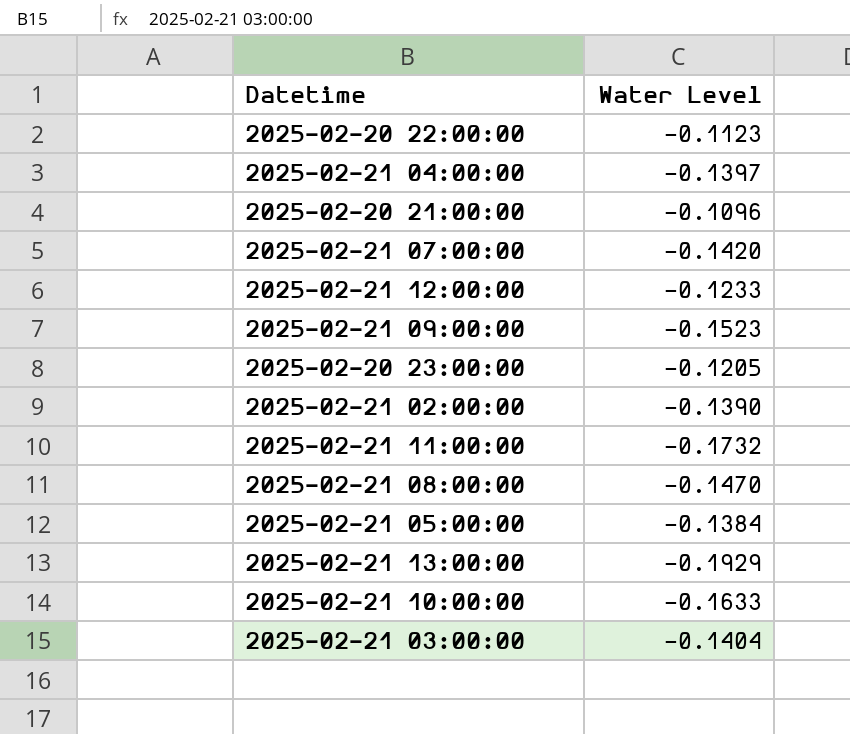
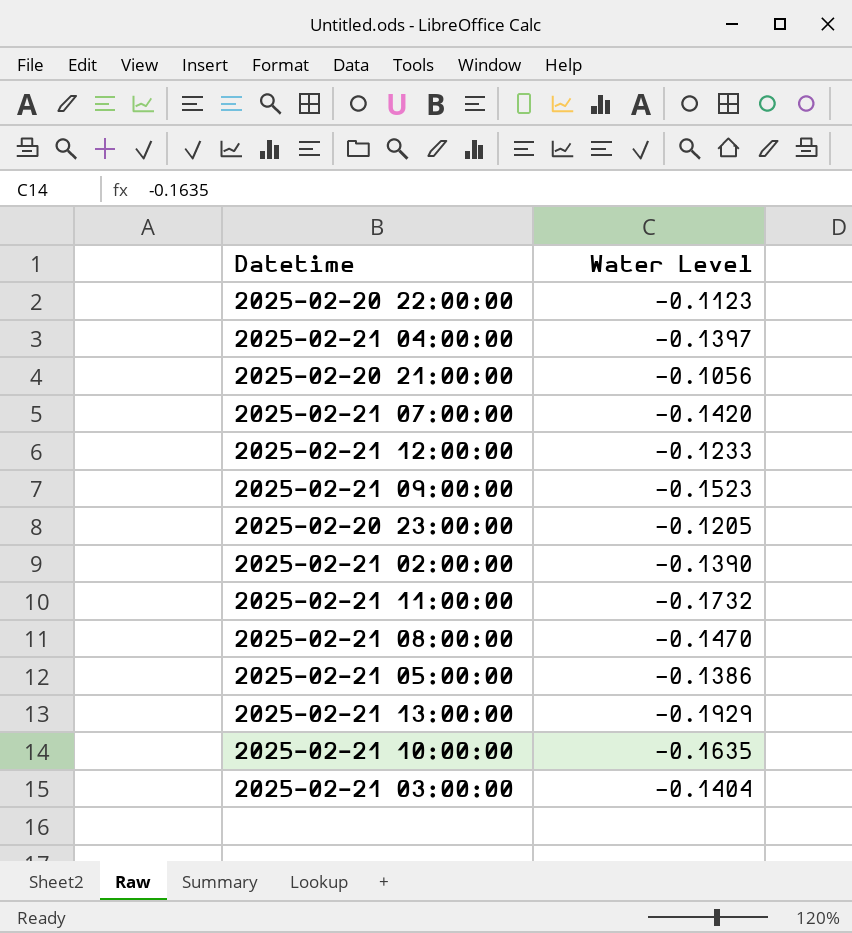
2025-02-20 21:00:00 | Water Level: -0.1096 -> -0.1056
2025-02-21 05:00:00 | Water Level: -0.1384 -> -0.1386
2025-02-21 10:00:00 | Water Level: -0.1633 -> -0.1635

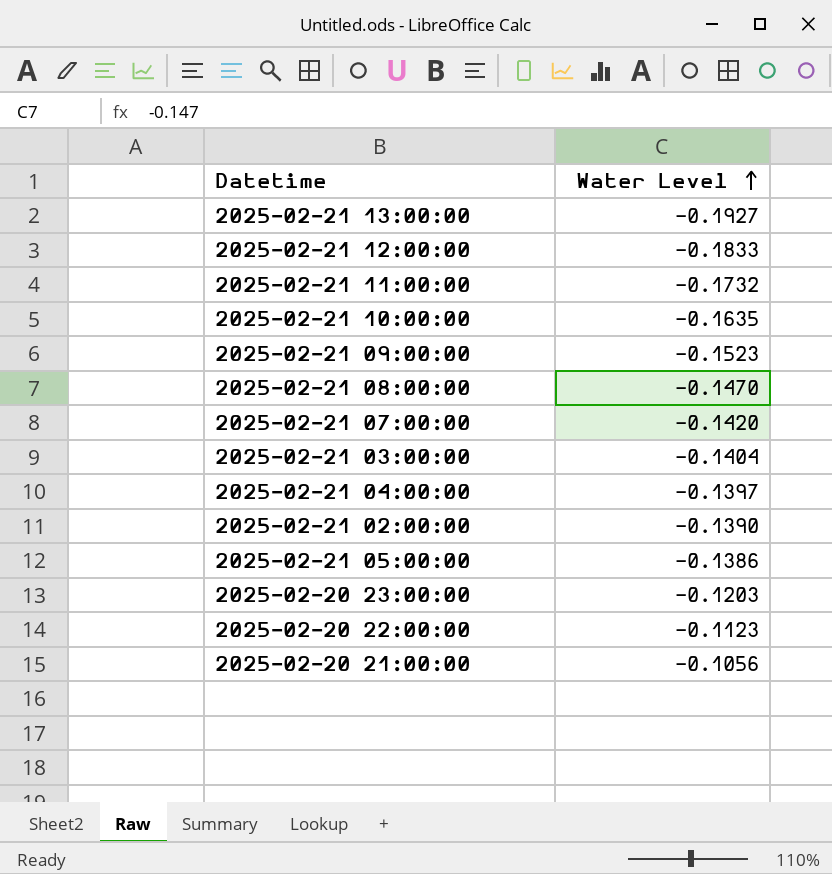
row order: none -> Water Level ascending
2025-02-21 13:00:00 | Water Level: -0.1929 -> -0.1927
2025-02-21 12:00:00 | Water Level: -0.1233 -> -0.1833
2025-02-20 23:00:00 | Water Level: -0.1205 -> -0.1203

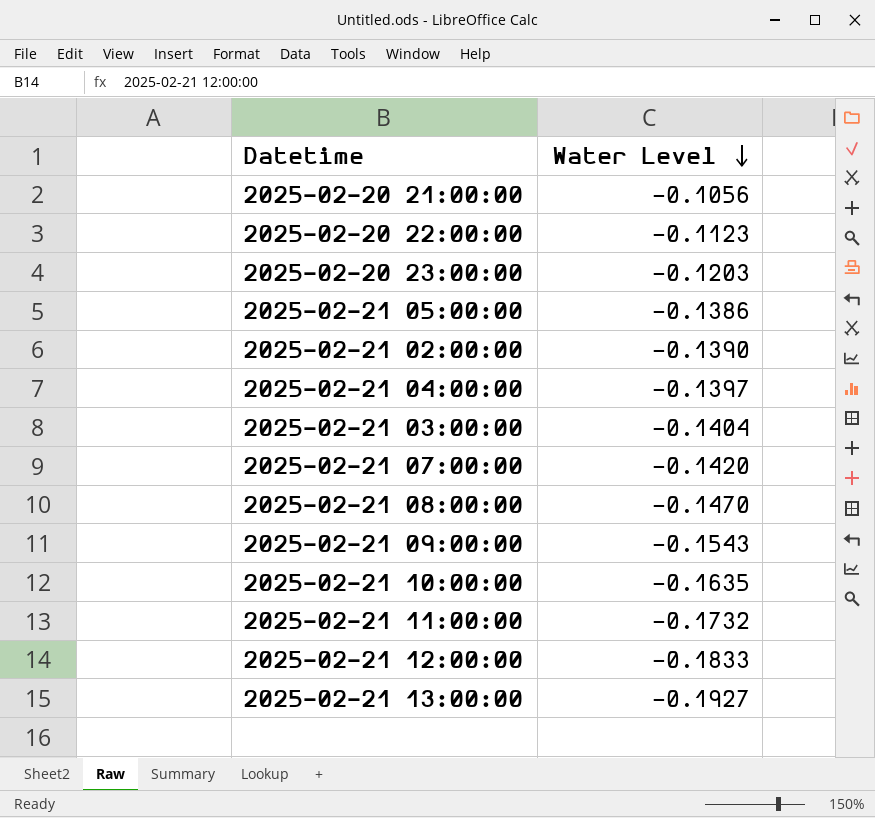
row order: Water Level ascending -> Water Level descending
2025-02-21 09:00:00 | Water Level: -0.1523 -> -0.1543

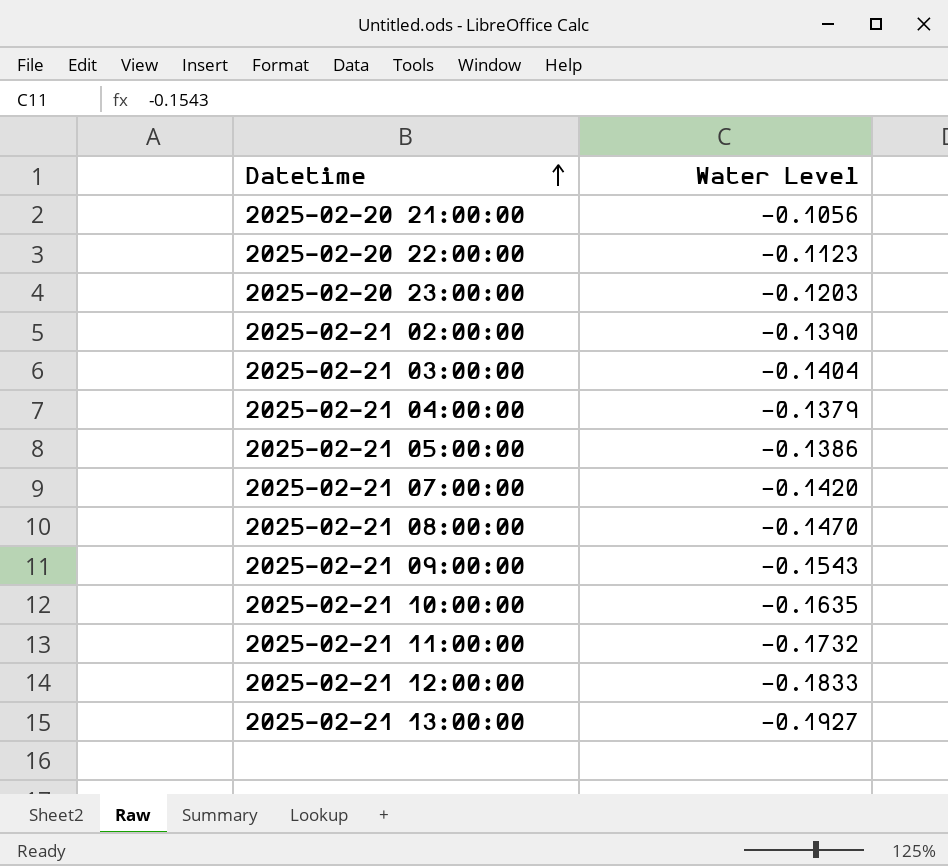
row order: Water Level descending -> Datetime ascending
2025-02-21 04:00:00 | Water Level: -0.1397 -> -0.1379

